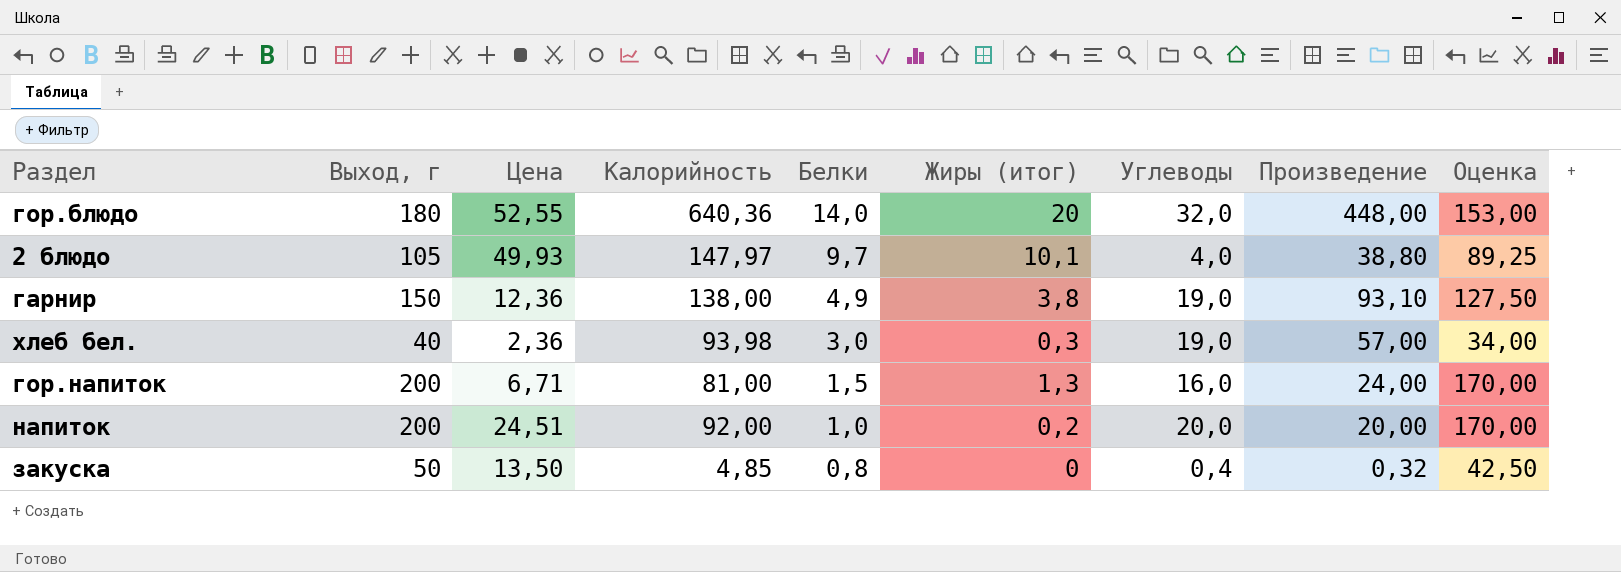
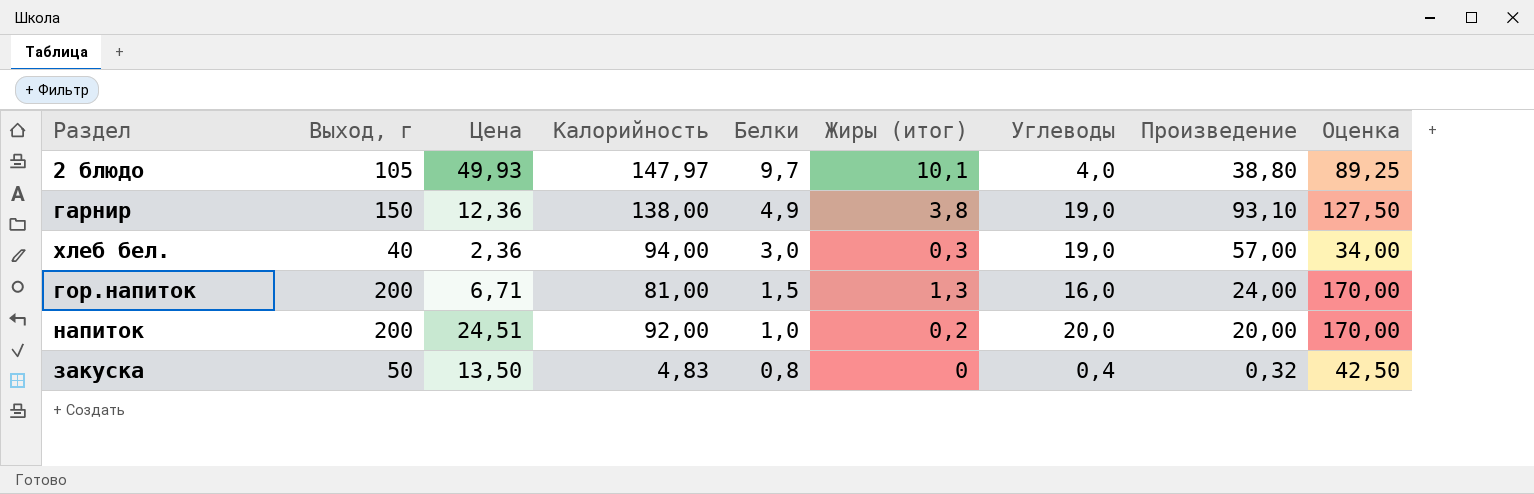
row гор.блюдо: 180 | 52,55 | 640,36 | 14,0 | 20 | 32,0 | 448,00 | 153,00 -> none
хлеб бел. | Калорийность: 93,98 -> 94,00
закуска | Калорийность: 4,85 -> 4,83

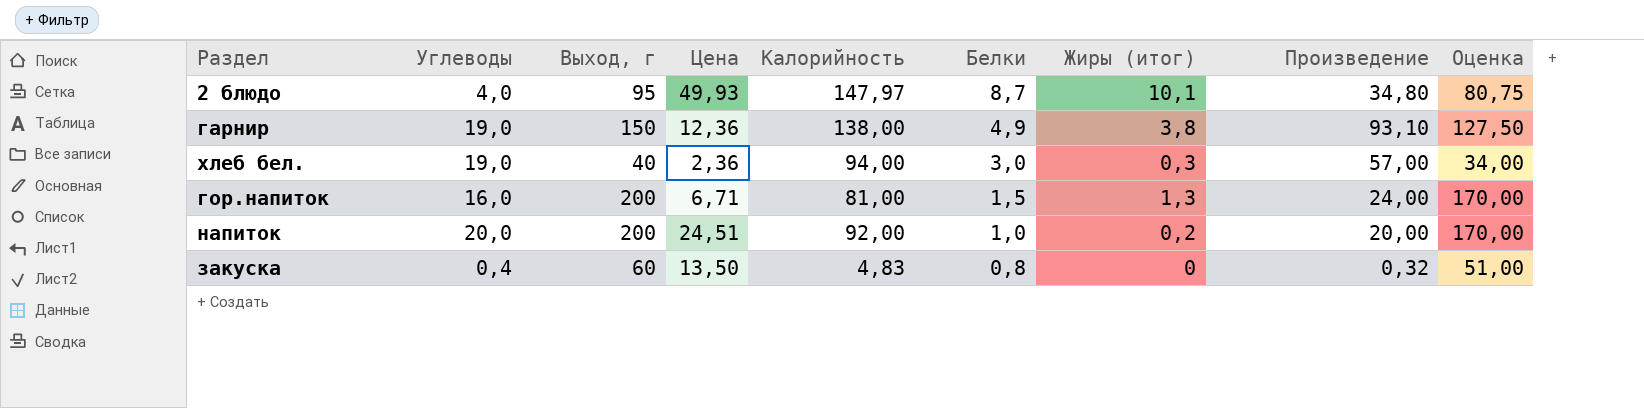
column Углеводы | position: 7 -> 2
2 блюдо | Выход, г: 105 -> 95
2 блюдо | Белки: 9,7 -> 8,7
2 блюдо | Произведение: 38,80 -> 34,80
2 блюдо | Оценка: 89,25 -> 80,75
закуска | Выход, г: 50 -> 60
закуска | Оценка: 42,50 -> 51,00

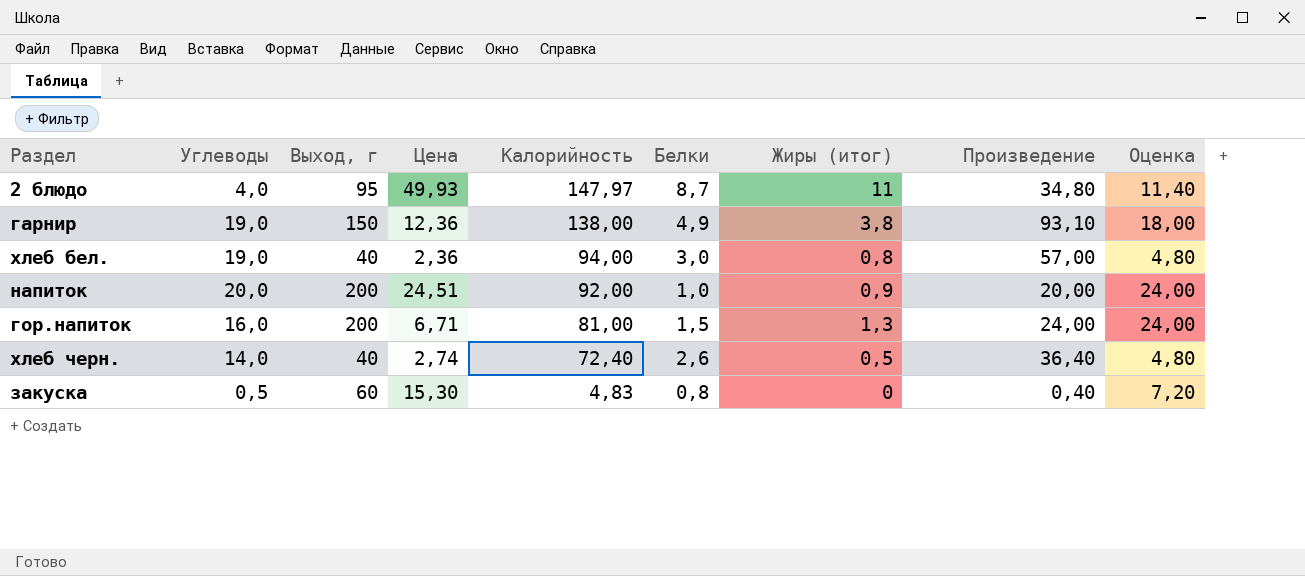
row order: Белки descending -> Калорийность descending
column Оценка | formula: [Выход, г] * 0,85 -> [Выход, г] * 0,12
2 блюдо | Жиры (итог): 10,1 -> 11
хлеб бел. | Жиры (итог): 0,3 -> 0,8
напиток | Жиры (итог): 0,2 -> 0,9
row хлеб черн.: none -> 14,0 | 40 | 2,74 | 72,40 | 2,6 | 0,5 | 36,40 | 4,80
закуска | Углеводы: 0,4 -> 0,5
закуска | Цена: 13,50 -> 15,30
закуска | Произведение: 0,32 -> 0,40

